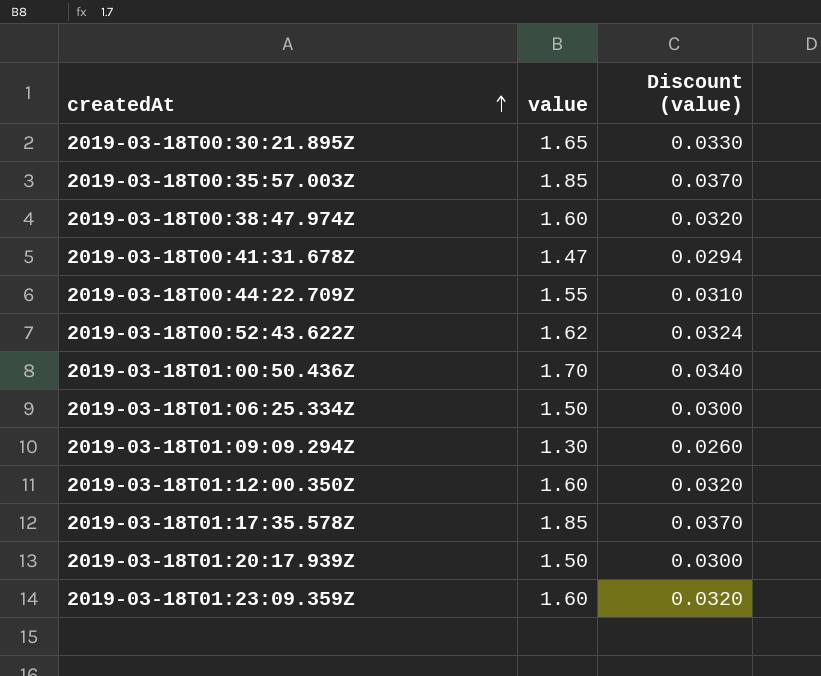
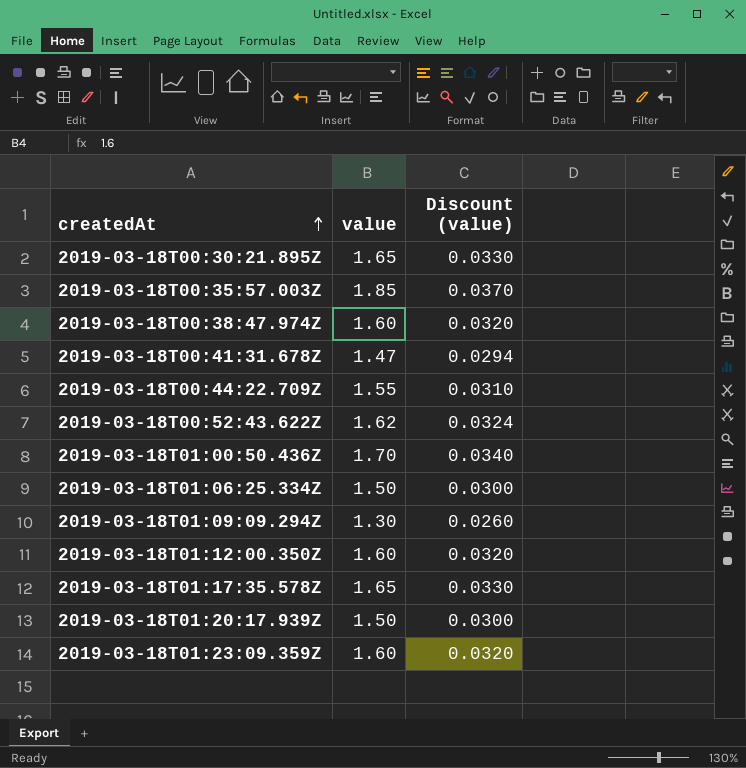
2019-03-18T01:17:35.578Z | value: 1.85 -> 1.65
2019-03-18T01:17:35.578Z | Discount (value): 0.0370 -> 0.0330

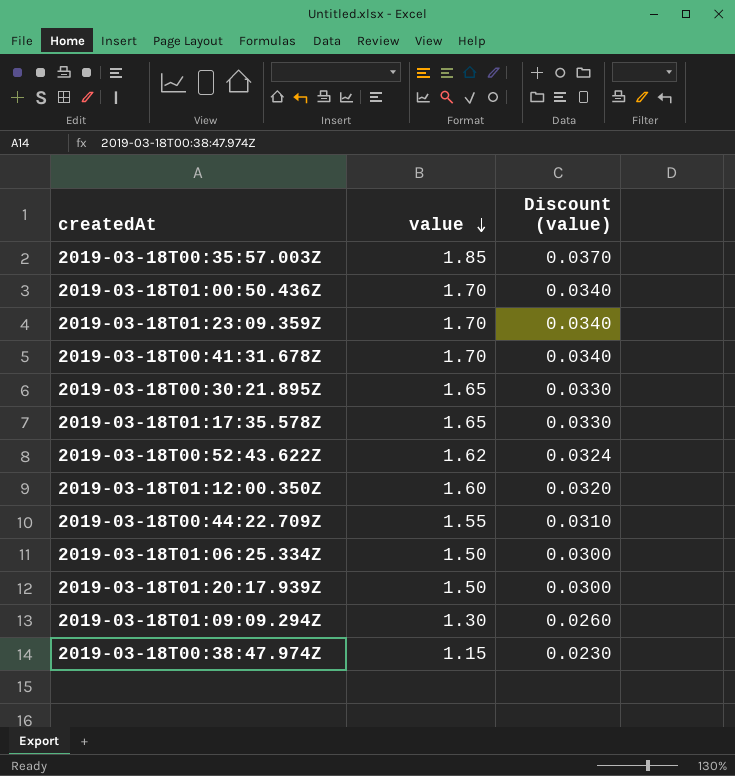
row order: createdAt ascending -> value descending
2019-03-18T01:23:09.359Z | value: 1.60 -> 1.70
2019-03-18T01:23:09.359Z | Discount (value): 0.0320 -> 0.0340
2019-03-18T00:41:31.678Z | value: 1.47 -> 1.70
2019-03-18T00:41:31.678Z | Discount (value): 0.0294 -> 0.0340
2019-03-18T00:38:47.974Z | value: 1.60 -> 1.15
2019-03-18T00:38:47.974Z | Discount (value): 0.0320 -> 0.0230

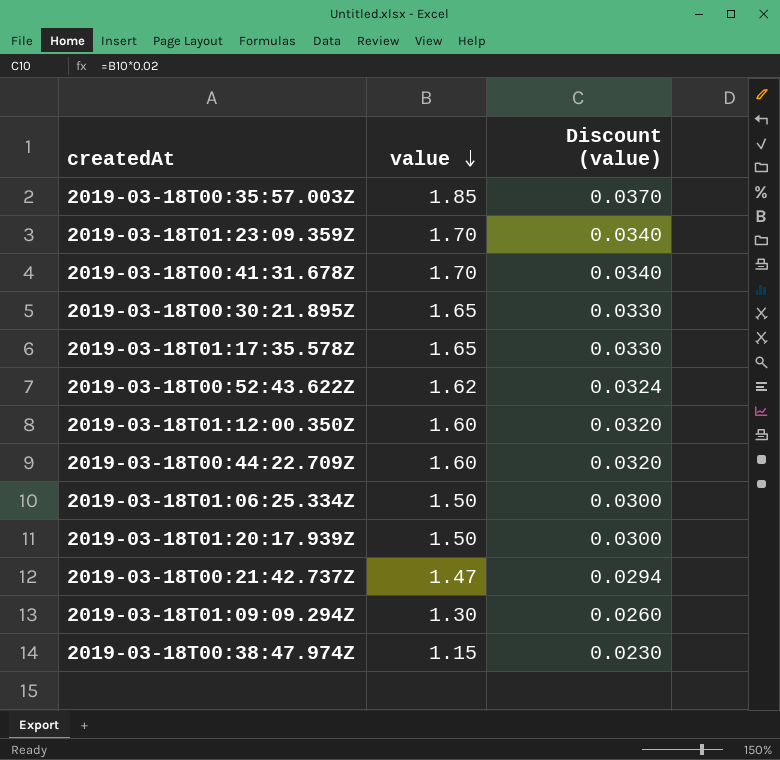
row 2019-03-18T01:00:50.436Z: 1.70 | 0.0340 -> none
2019-03-18T00:44:22.709Z | value: 1.55 -> 1.60
2019-03-18T00:44:22.709Z | Discount (value): 0.0310 -> 0.0320
row 2019-03-18T00:21:42.737Z: none -> 1.47 | 0.0294

